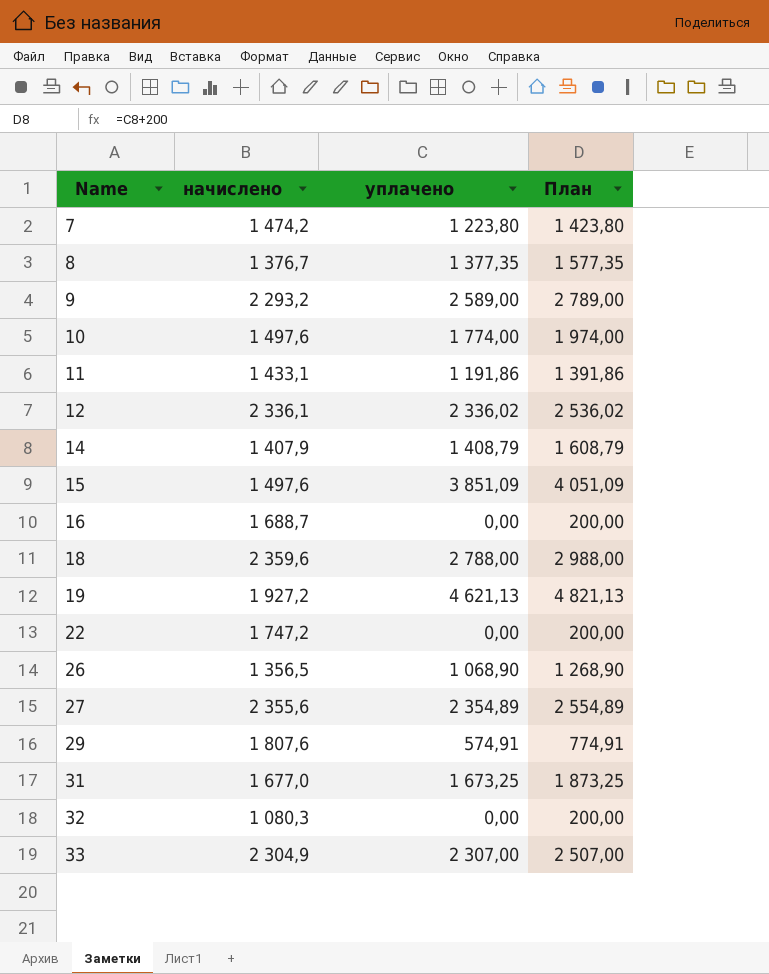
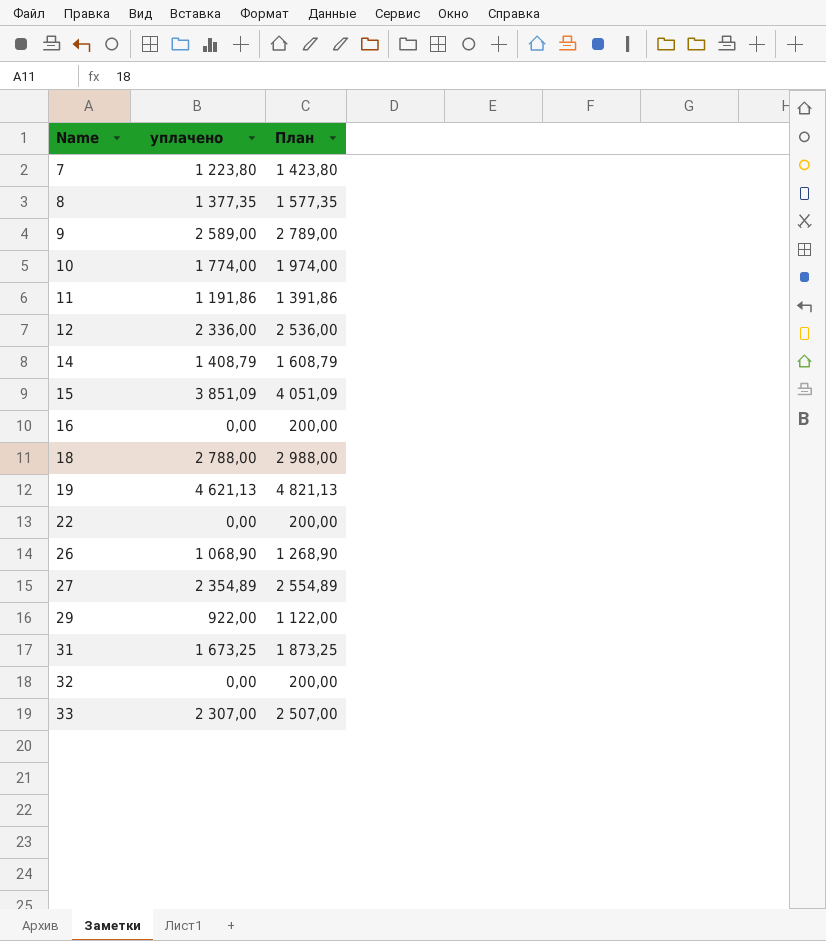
column начислено | position: 2 -> none
12 | уплачено: 2 336,02 -> 2 336,00
12 | План: 2 536,02 -> 2 536,00
29 | уплачено: 574,91 -> 922,00
29 | План: 774,91 -> 1 122,00

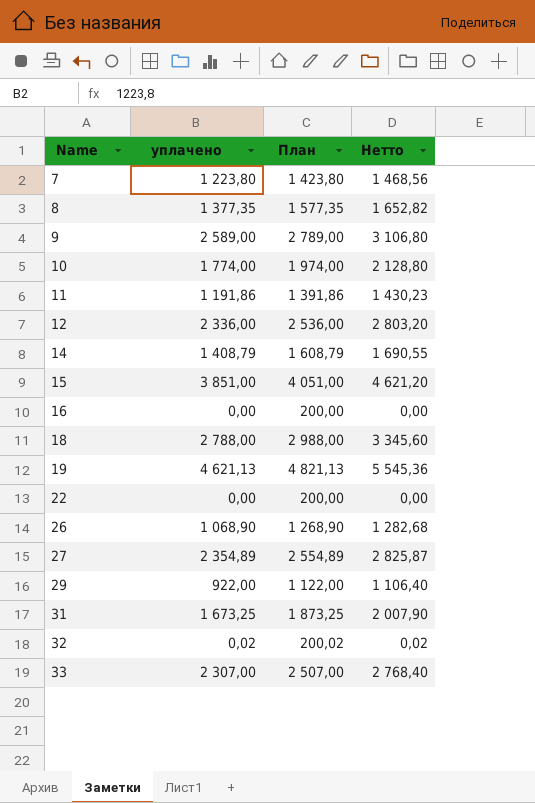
column Нетто | formula: none -> [уплачено] * 1,2
15 | уплачено: 3 851,09 -> 3 851,00
15 | План: 4 051,09 -> 4 051,00
32 | уплачено: 0,00 -> 0,02
32 | План: 200,00 -> 200,02

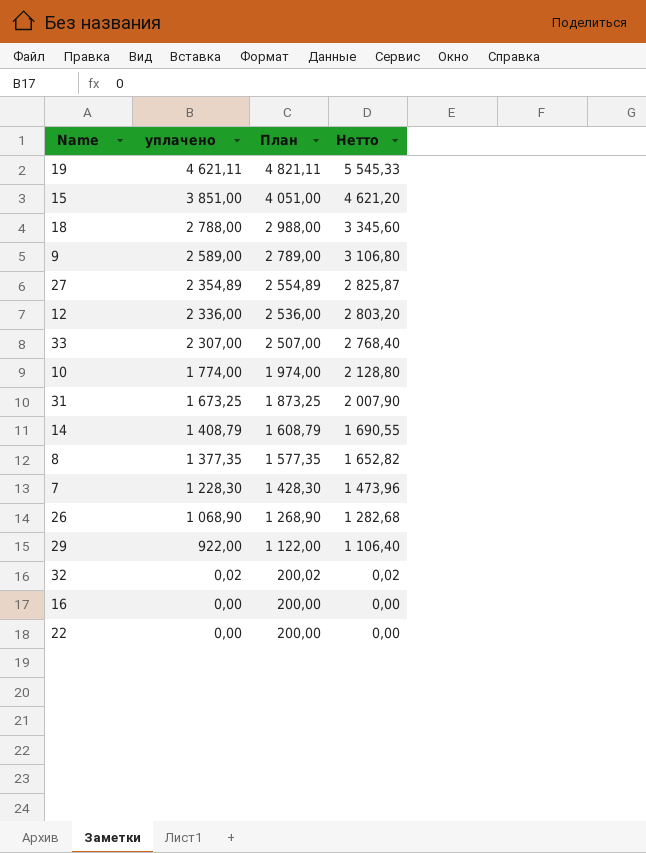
row order: Name ascending -> уплачено descending
row 11: 1 191,86 | 1 391,86 | 1 430,23 -> none
19 | уплачено: 4 621,13 -> 4 621,11
19 | План: 4 821,13 -> 4 821,11
19 | Нетто: 5 545,36 -> 5 545,33
7 | уплачено: 1 223,80 -> 1 228,30
7 | План: 1 423,80 -> 1 428,30
7 | Нетто: 1 468,56 -> 1 473,96

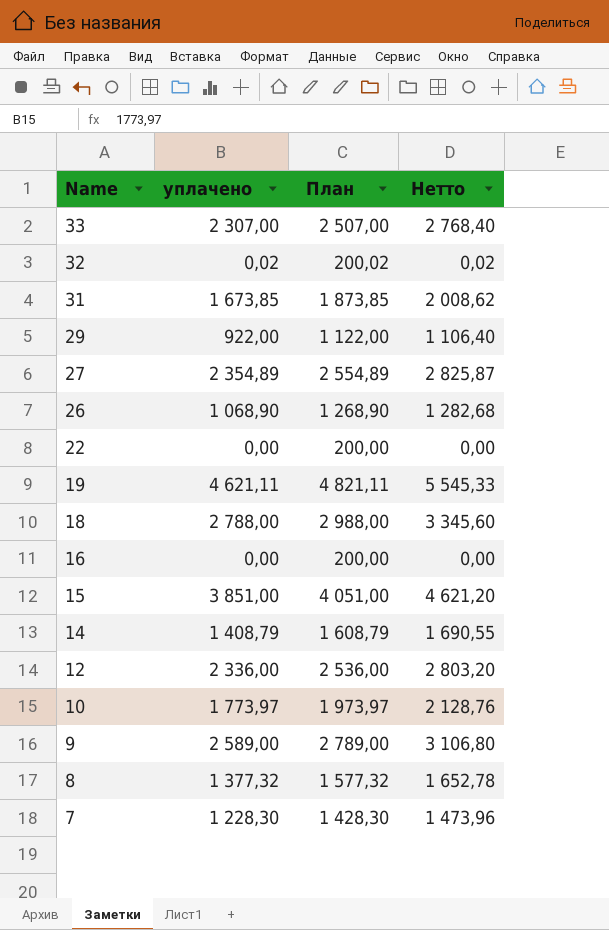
row order: уплачено descending -> Name descending
31 | уплачено: 1 673,25 -> 1 673,85
31 | План: 1 873,25 -> 1 873,85
31 | Нетто: 2 007,90 -> 2 008,62
10 | уплачено: 1 774,00 -> 1 773,97
10 | План: 1 974,00 -> 1 973,97
10 | Нетто: 2 128,80 -> 2 128,76
8 | уплачено: 1 377,35 -> 1 377,32
8 | План: 1 577,35 -> 1 577,32
8 | Нетто: 1 652,82 -> 1 652,78

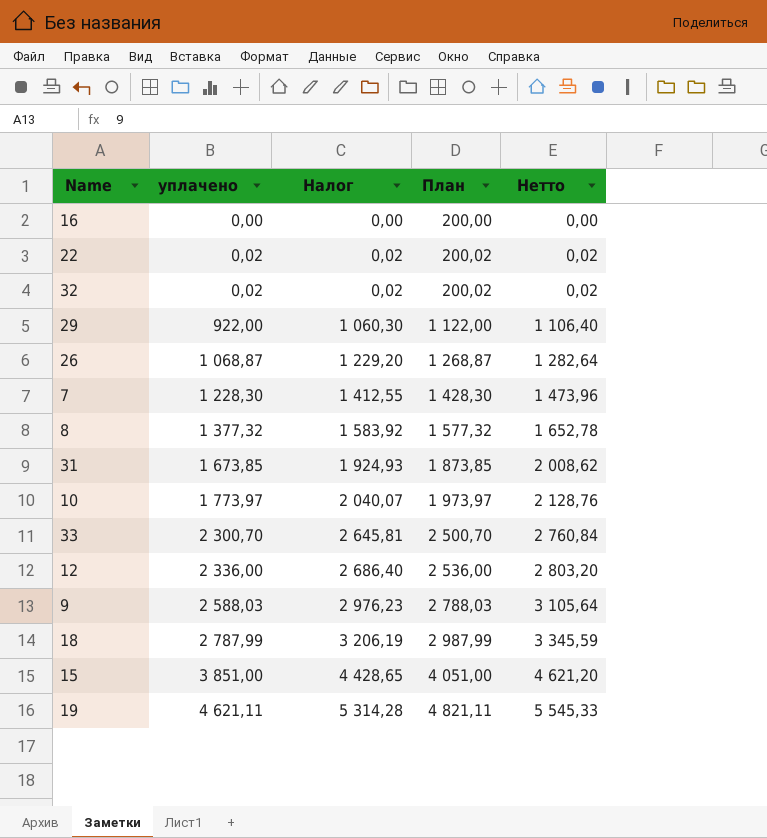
row order: Name descending -> уплачено ascending
column Налог | formula: none -> [уплачено] * 1,15
row 27: 2 354,89 | 2 554,89 | 2 825,87 -> none
row 14: 1 408,79 | 1 608,79 | 1 690,55 -> none
22 | уплачено: 0,00 -> 0,02
22 | План: 200,00 -> 200,02
22 | Нетто: 0,00 -> 0,02
26 | уплачено: 1 068,90 -> 1 068,87
26 | План: 1 268,90 -> 1 268,87
26 | Нетто: 1 282,68 -> 1 282,64
33 | уплачено: 2 307,00 -> 2 300,70
33 | План: 2 507,00 -> 2 500,70
33 | Нетто: 2 768,40 -> 2 760,84
9 | уплачено: 2 589,00 -> 2 588,03
9 | План: 2 789,00 -> 2 788,03
9 | Нетто: 3 106,80 -> 3 105,64
18 | уплачено: 2 788,00 -> 2 787,99
18 | План: 2 988,00 -> 2 987,99
18 | Нетто: 3 345,60 -> 3 345,59

